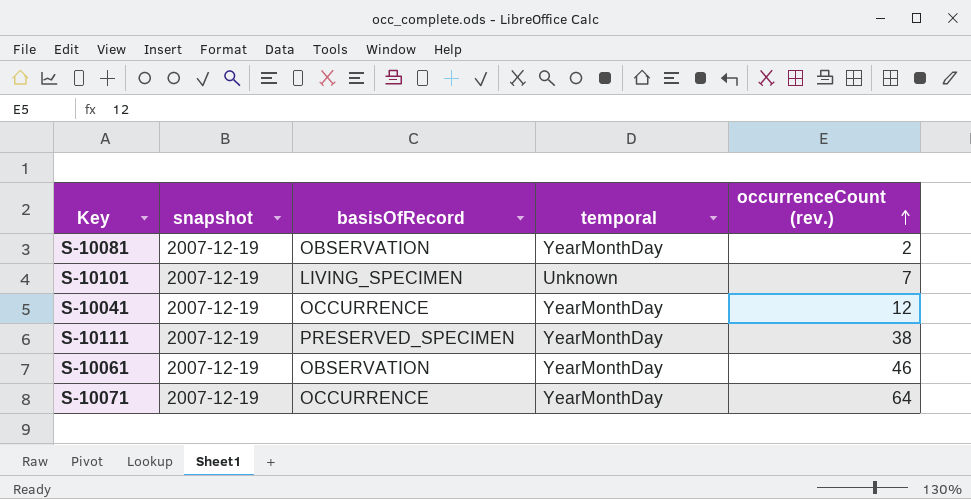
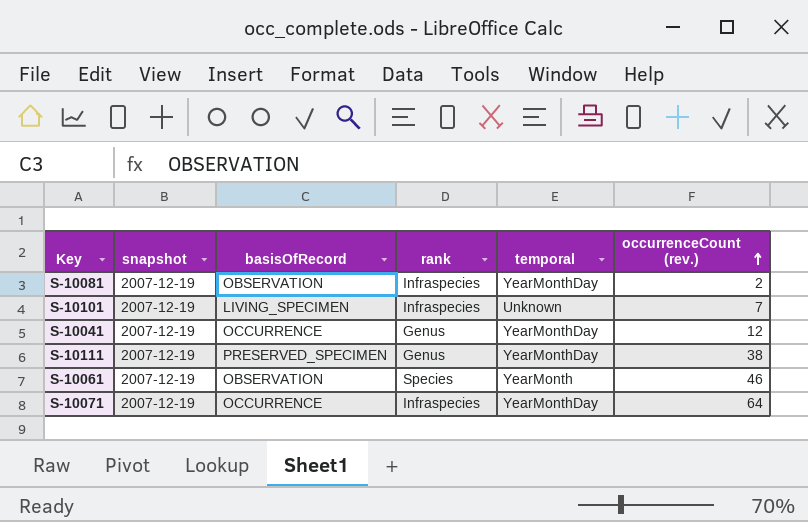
column rank | position: none -> 4
S-10061 | temporal: YearMonthDay -> YearMonth

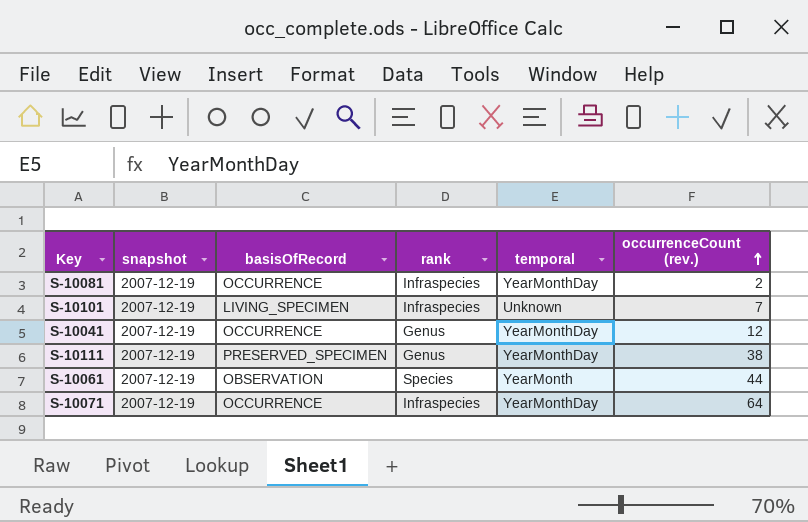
S-10081 | basisOfRecord: OBSERVATION -> OCCURRENCE
S-10061 | occurrenceCount (rev.): 46 -> 44

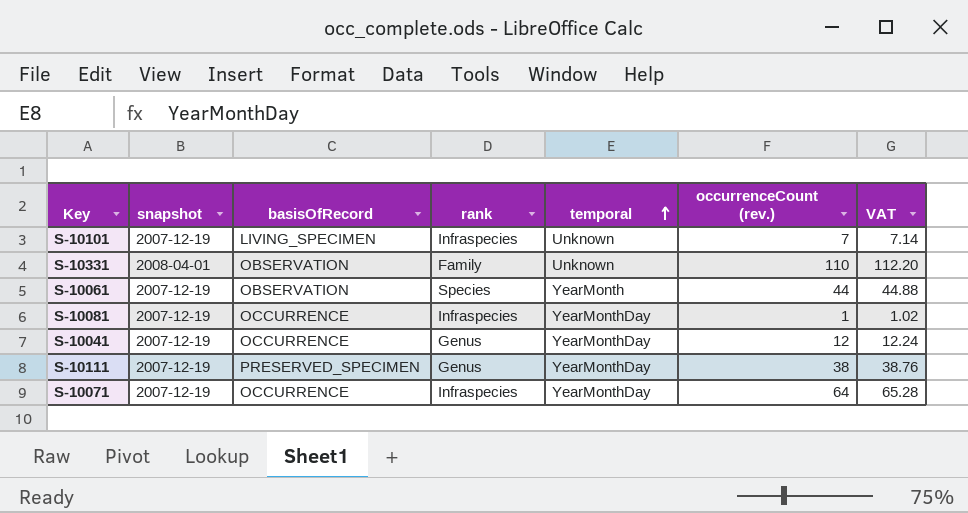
row order: occurrenceCount (rev.) ascending -> temporal ascending
column VAT | formula: none -> [occurrenceCount (rev.)] * 1.02
row S-10331: none -> 2008-04-01 | OBSERVATION | Family | Unknown | 110 | 112.20
S-10081 | occurrenceCount (rev.): 2 -> 1

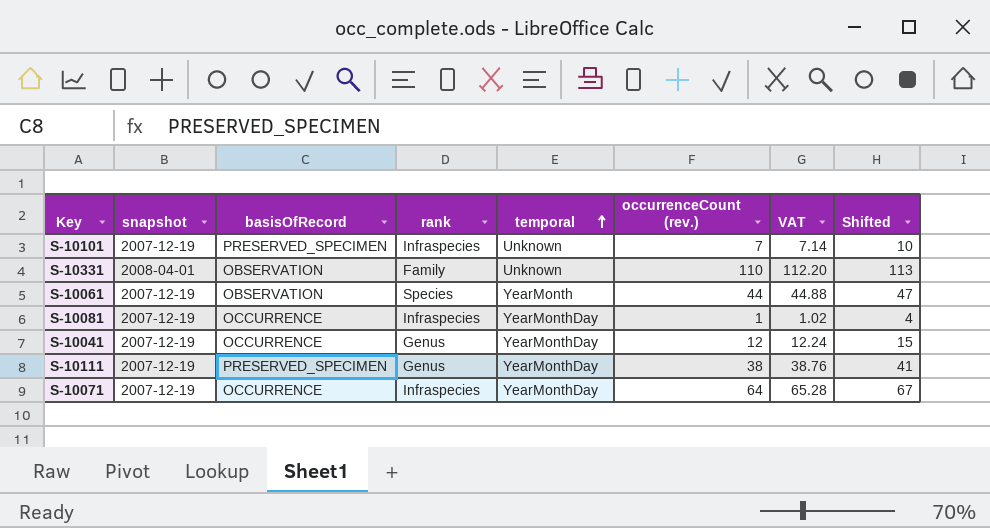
column Shifted | formula: none -> [occurrenceCount (rev.)] + 3
S-10101 | basisOfRecord: LIVING_SPECIMEN -> PRESERVED_SPECIMEN

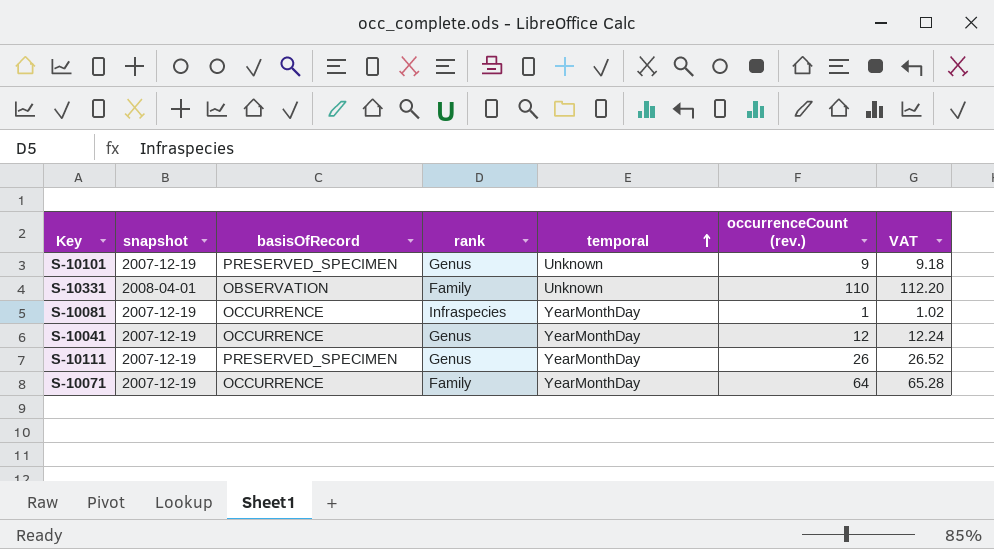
column Shifted | formula: [occurrenceCount (rev.)] + 3 -> none
row S-10061: 2007-12-19 | OBSERVATION | Species | YearMonth | 44 | 44.88 | 47 -> none
S-10101 | rank: Infraspecies -> Genus
S-10101 | occurrenceCount (rev.): 7 -> 9
S-10101 | VAT: 7.14 -> 9.18
S-10111 | occurrenceCount (rev.): 38 -> 26
S-10111 | VAT: 38.76 -> 26.52
S-10071 | rank: Infraspecies -> Family

